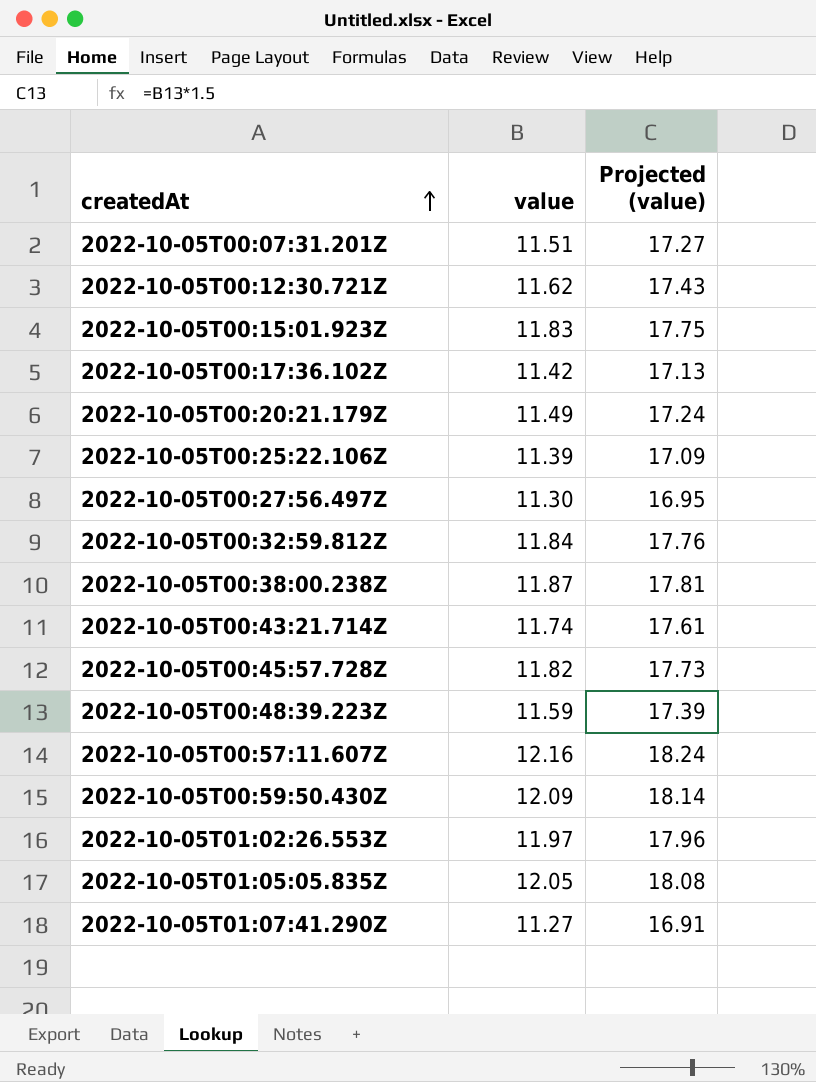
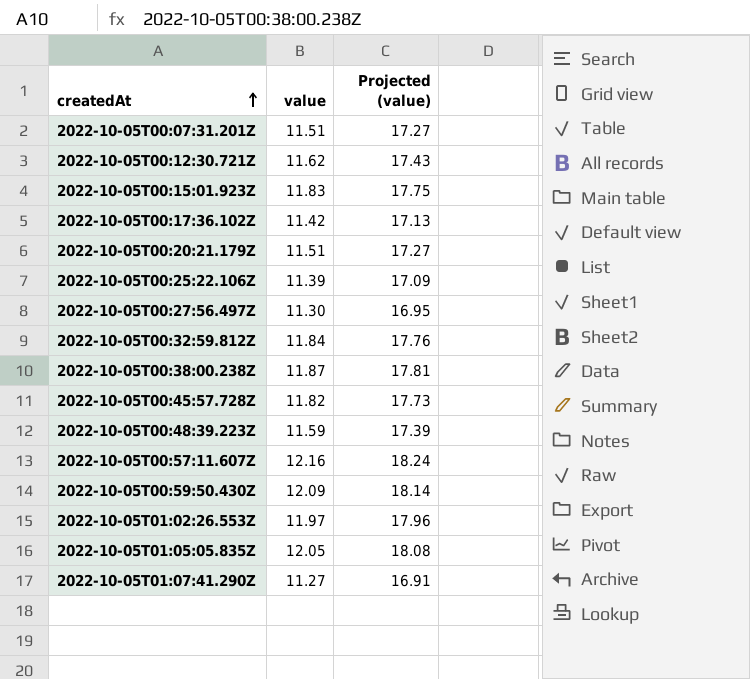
row 2022-10-05T00:43:21.714Z: 11.74 | 17.61 -> none
2022-10-05T00:20:21.179Z | value: 11.49 -> 11.51
2022-10-05T00:20:21.179Z | Projected (value): 17.24 -> 17.27

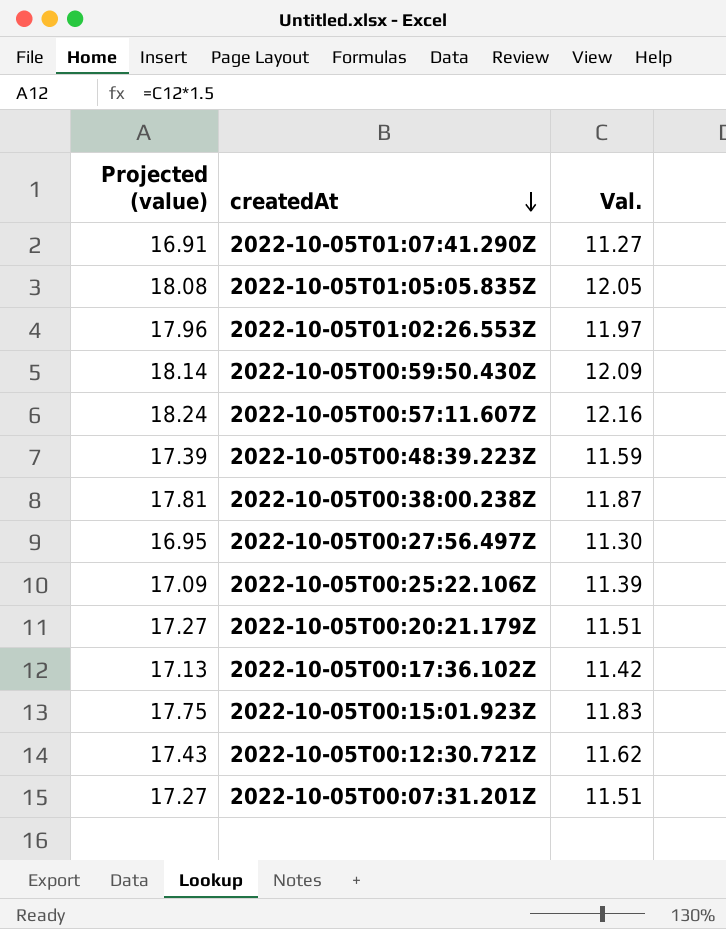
row order: createdAt ascending -> createdAt descending
column Projected (value) | position: 3 -> 1
column name: value -> Val.
row 2022-10-05T00:32:59.812Z: 11.84 | 17.76 -> none
row 2022-10-05T00:45:57.728Z: 11.82 | 17.73 -> none

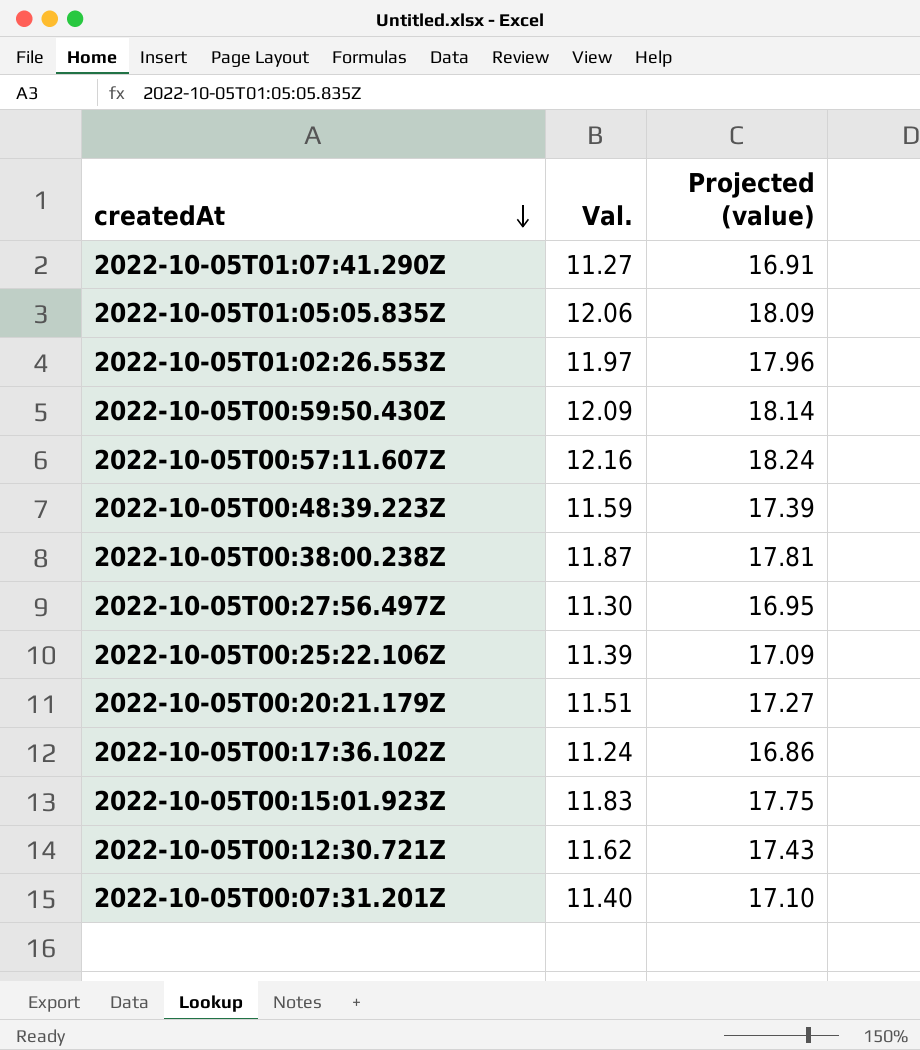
column Projected (value) | position: 1 -> 3
2022-10-05T01:05:05.835Z | Val.: 12.05 -> 12.06
2022-10-05T01:05:05.835Z | Projected (value): 18.08 -> 18.09
2022-10-05T00:17:36.102Z | Val.: 11.42 -> 11.24
2022-10-05T00:17:36.102Z | Projected (value): 17.13 -> 16.86
2022-10-05T00:07:31.201Z | Val.: 11.51 -> 11.40
2022-10-05T00:07:31.201Z | Projected (value): 17.27 -> 17.10

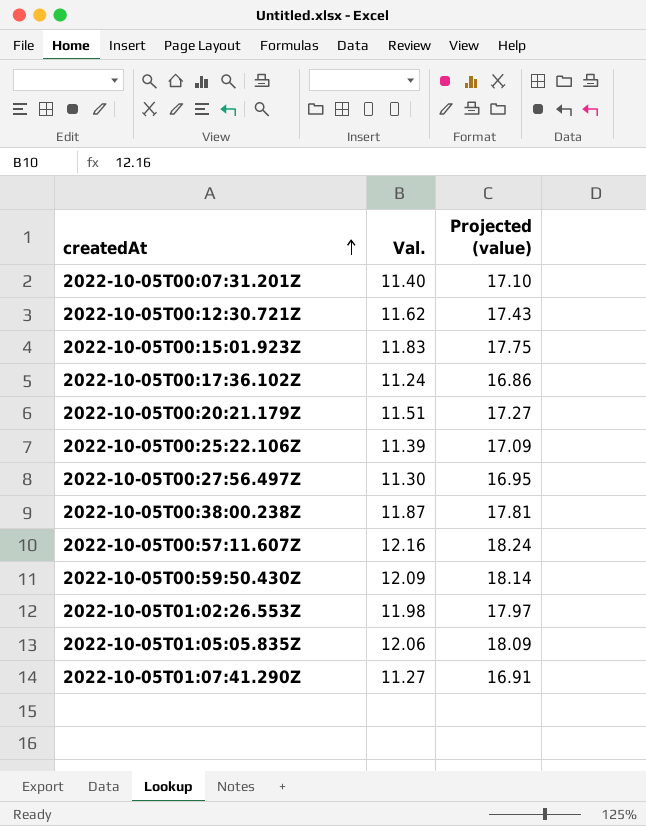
row order: createdAt descending -> createdAt ascending
row 2022-10-05T00:48:39.223Z: 11.59 | 17.39 -> none
2022-10-05T01:02:26.553Z | Val.: 11.97 -> 11.98
2022-10-05T01:02:26.553Z | Projected (value): 17.96 -> 17.97

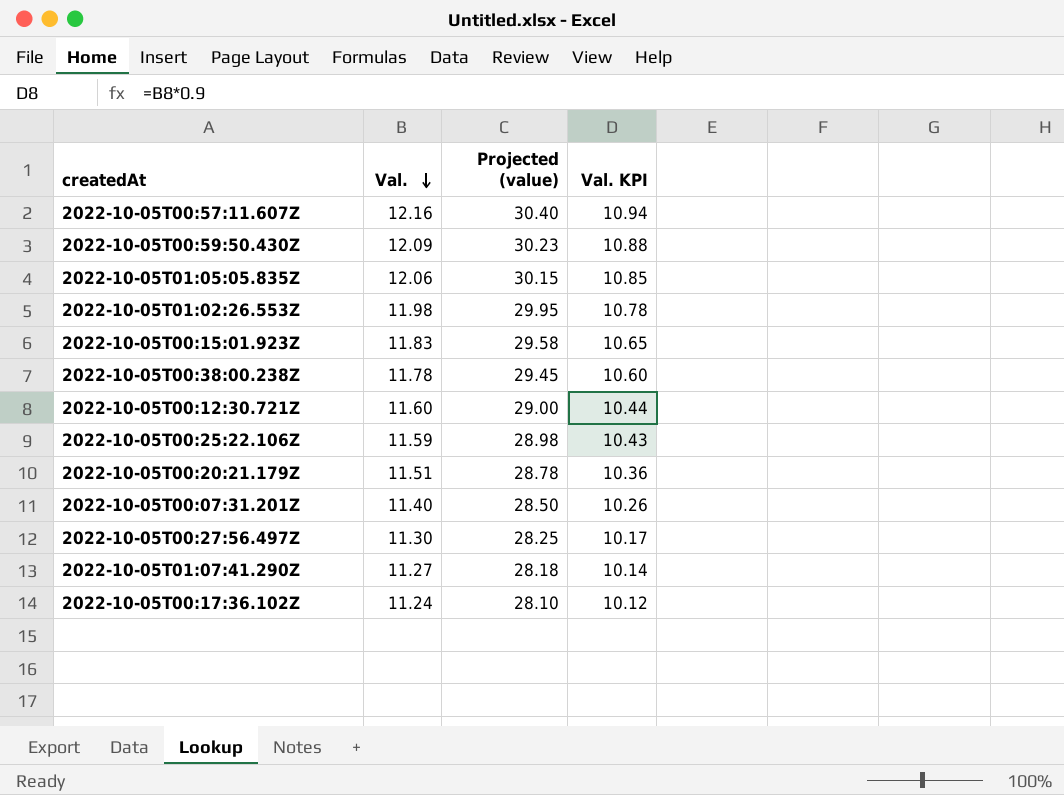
row order: createdAt ascending -> Val. descending
column Projected (value) | formula: [Val.] * 1.5 -> [Val.] * 2.5
column Val. KPI | formula: none -> [Val.] * 0.9
2022-10-05T00:38:00.238Z | Val.: 11.87 -> 11.78
2022-10-05T00:12:30.721Z | Val.: 11.62 -> 11.60
2022-10-05T00:25:22.106Z | Val.: 11.39 -> 11.59

